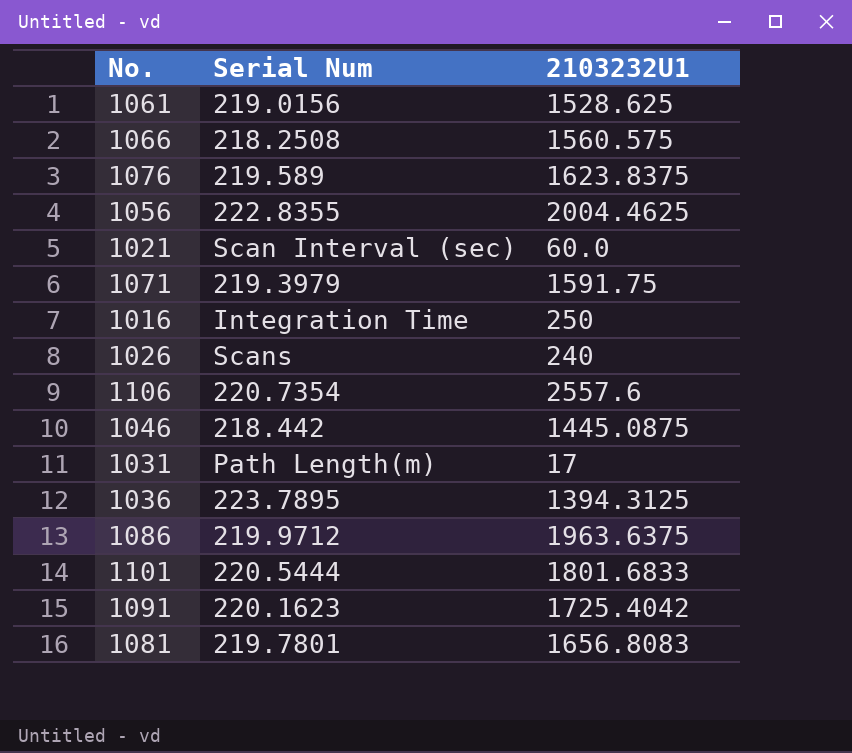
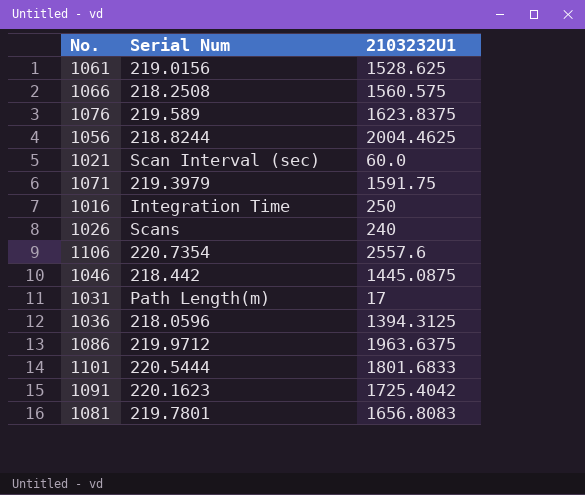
1056 | Serial Num: 222.8355 -> 218.8244
1036 | Serial Num: 223.7895 -> 218.0596

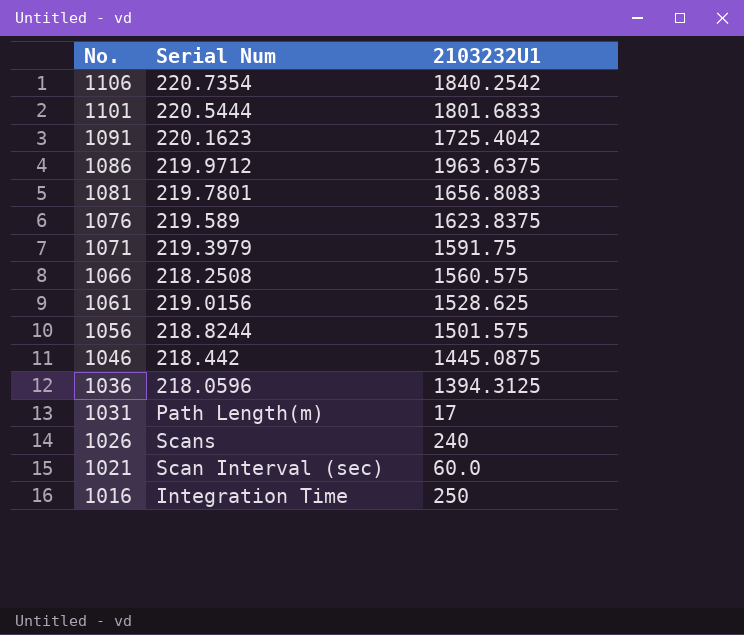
row order: none -> No. descending
1106 | 2103232U1: 2557.6 -> 1840.2542
1056 | 2103232U1: 2004.4625 -> 1501.575

